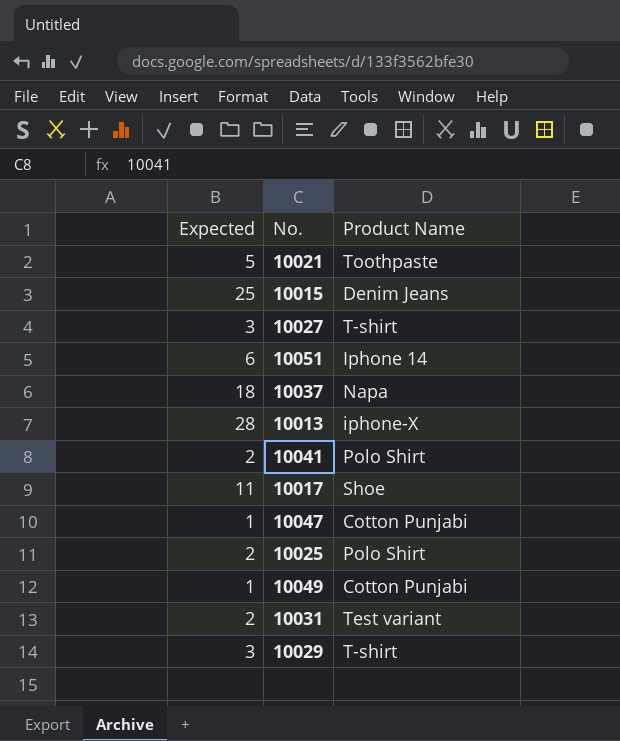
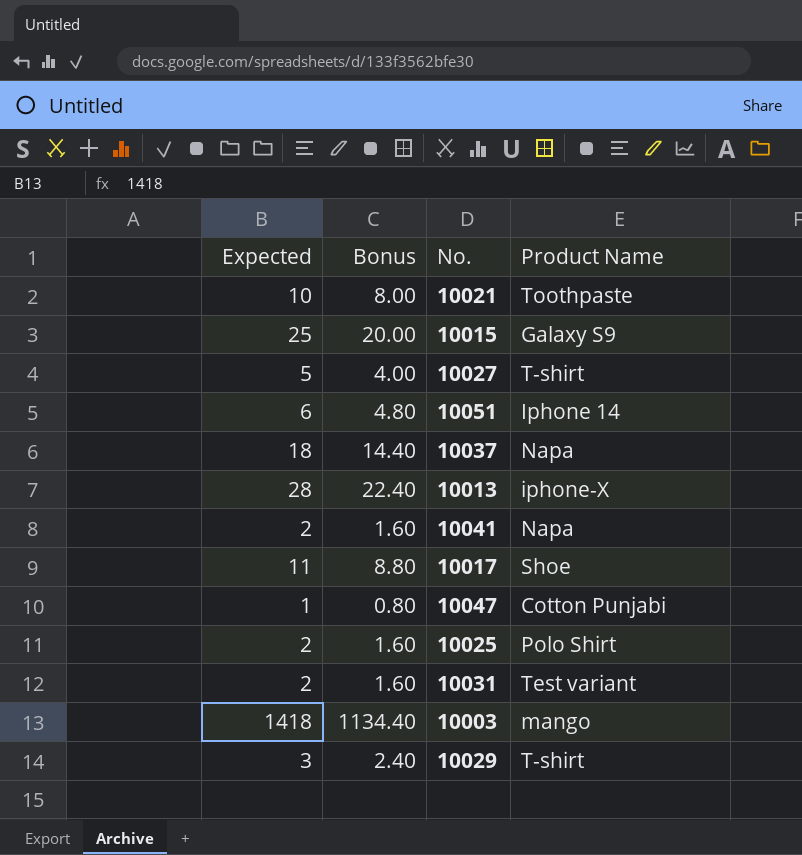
column Bonus | formula: none -> [Expected] * 0.8
row 10049: 1 | Cotton Punjabi -> none
10021 | Expected: 5 -> 10
10015 | Product Name: Denim Jeans -> Galaxy S9
10027 | Expected: 3 -> 5
10041 | Product Name: Polo Shirt -> Napa
row 10003: none -> 1418 | 1134.40 | mango

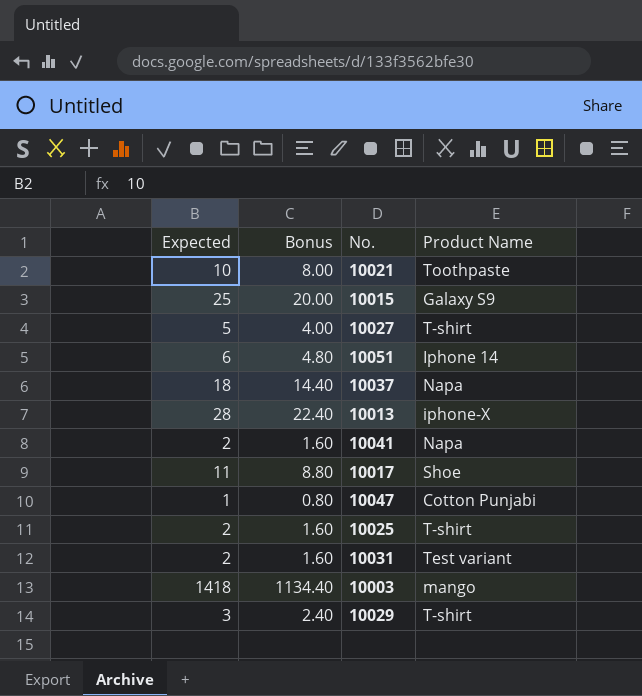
10025 | Product Name: Polo Shirt -> T-shirt

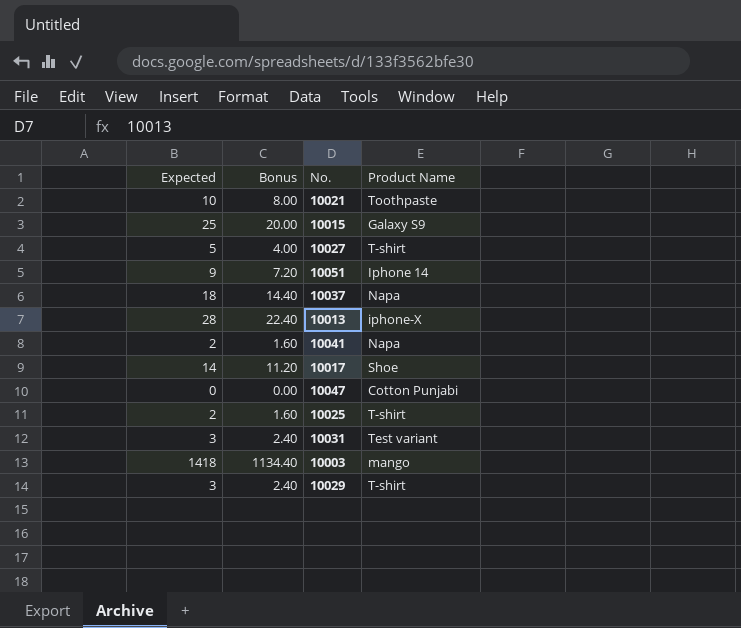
10051 | Expected: 6 -> 9
10051 | Bonus: 4.80 -> 7.20
10017 | Expected: 11 -> 14
10017 | Bonus: 8.80 -> 11.20
10047 | Expected: 1 -> 0
10047 | Bonus: 0.80 -> 0.00
10031 | Expected: 2 -> 3
10031 | Bonus: 1.60 -> 2.40

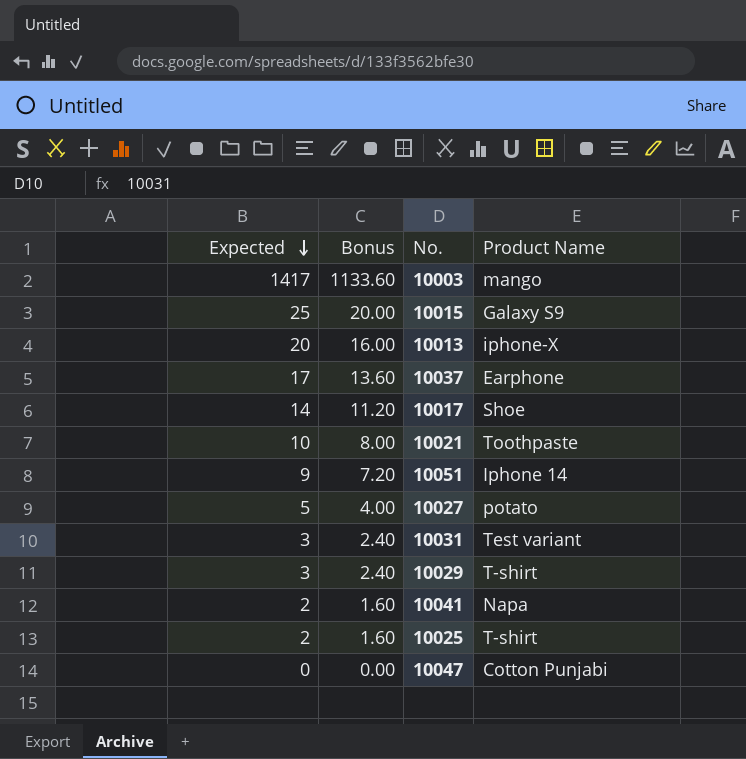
row order: none -> Expected descending
10003 | Expected: 1418 -> 1417
10003 | Bonus: 1134.40 -> 1133.60
10013 | Expected: 28 -> 20
10013 | Bonus: 22.40 -> 16.00
10037 | Expected: 18 -> 17
10037 | Bonus: 14.40 -> 13.60
10037 | Product Name: Napa -> Earphone
10027 | Product Name: T-shirt -> potato

